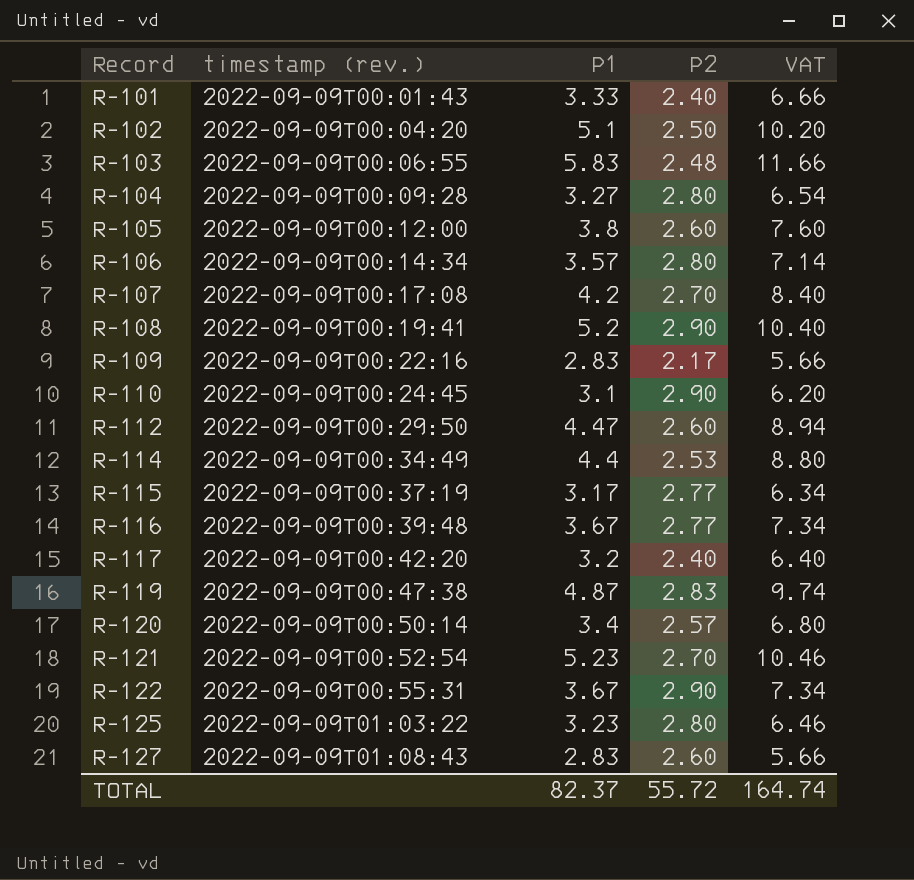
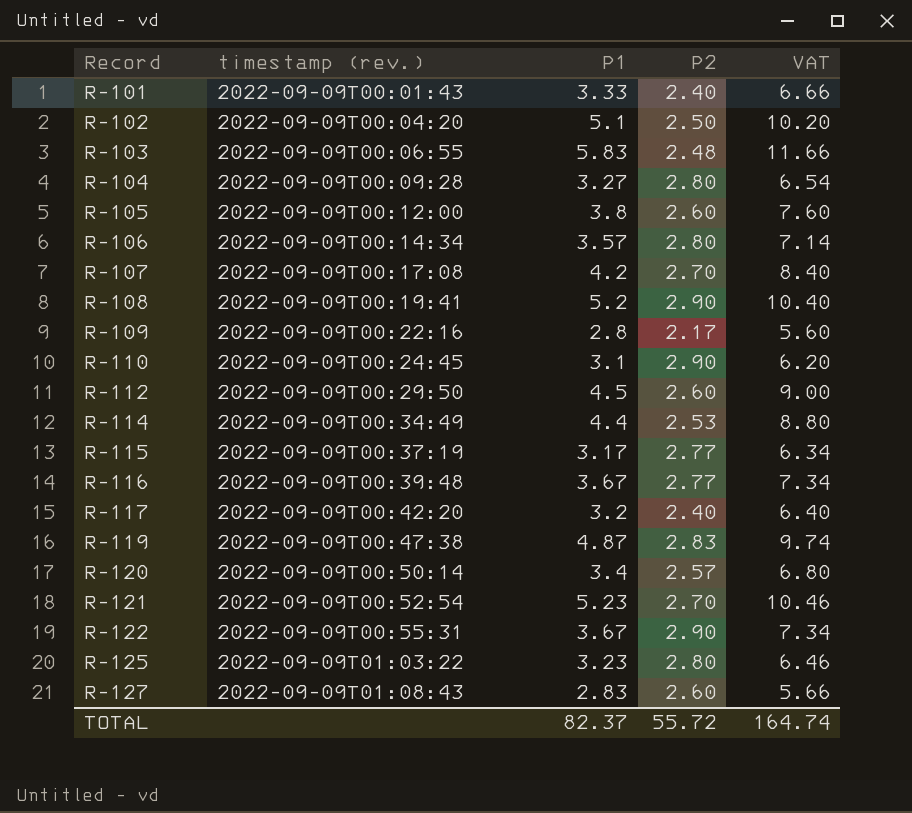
R-109 | P1: 2.83 -> 2.8
R-109 | VAT: 5.66 -> 5.60
R-112 | P1: 4.47 -> 4.5
R-112 | VAT: 8.94 -> 9.00

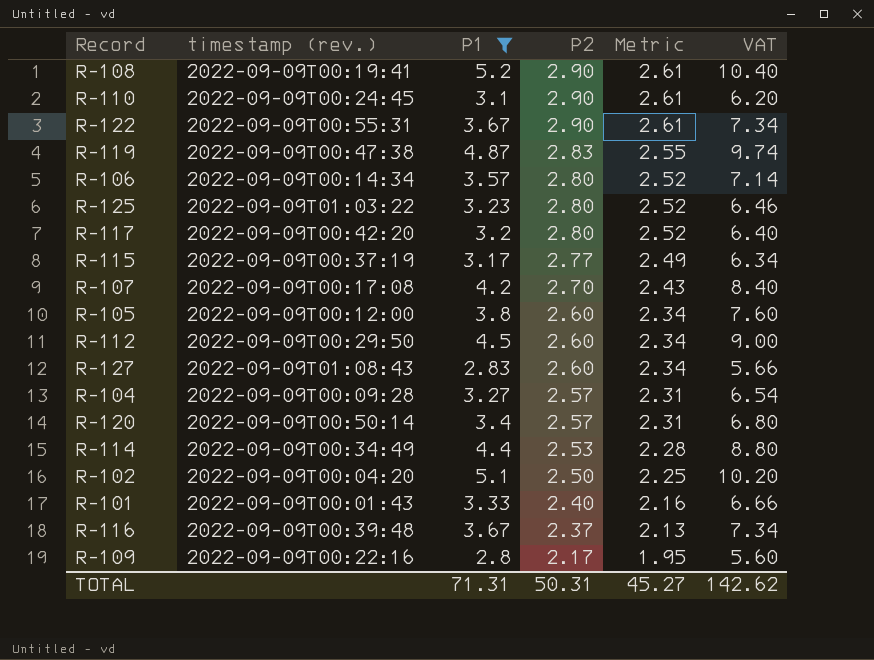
filter: none -> P1 <= 5.2
row order: Record ascending -> P2 descending
column Metric | formula: none -> [P2] * 0.9
R-117 | P2: 2.40 -> 2.80
R-104 | P2: 2.80 -> 2.57
R-116 | P2: 2.77 -> 2.37
TOTAL | P1: 82.37 -> 71.31
TOTAL | P2: 55.72 -> 50.31
TOTAL | VAT: 164.74 -> 142.62

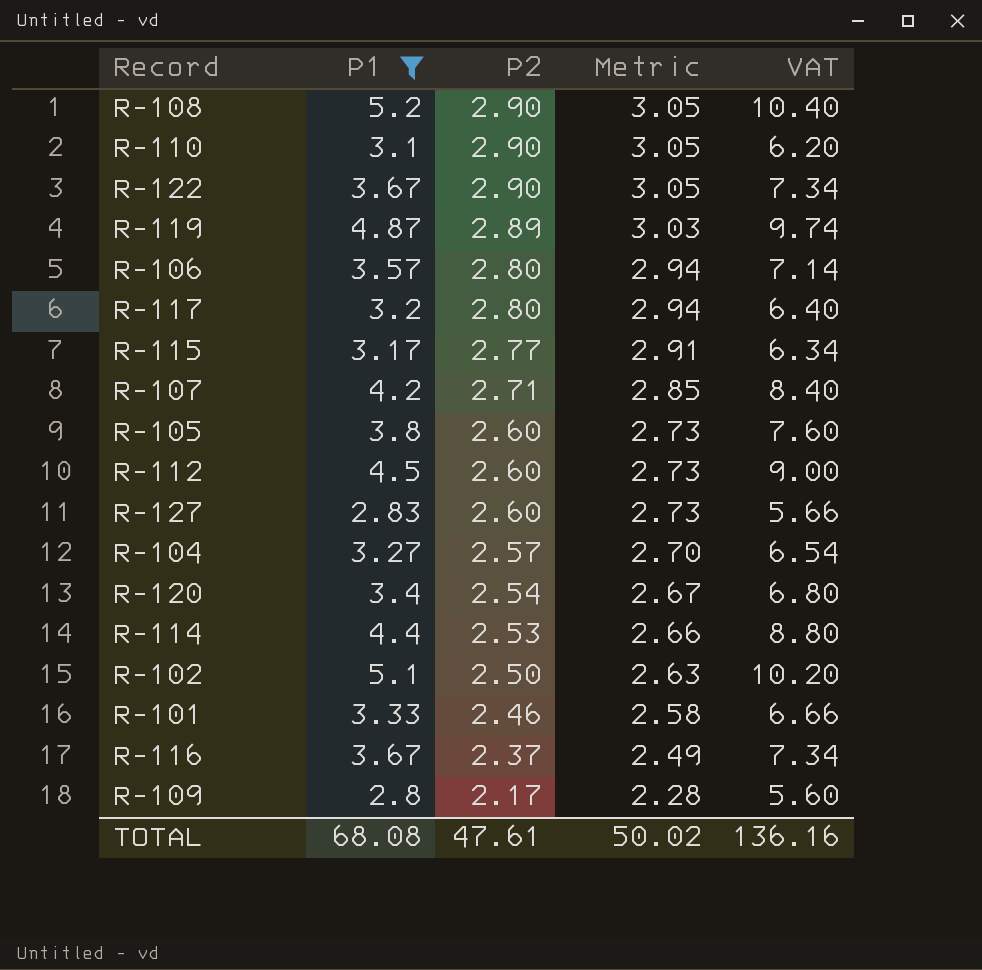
column timestamp (rev.) | position: 2 -> none
column Metric | formula: [P2] * 0.9 -> [P2] * 1.05
row R-125: 2022-09-09T01:03:22 | 3.23 | 2.80 | 2.52 | 6.46 -> none
R-119 | P2: 2.83 -> 2.89
R-107 | P2: 2.70 -> 2.71
R-120 | P2: 2.57 -> 2.54
R-101 | P2: 2.40 -> 2.46
TOTAL | P1: 71.31 -> 68.08
TOTAL | P2: 50.31 -> 47.61
TOTAL | Metric: 45.27 -> 50.02
TOTAL | VAT: 142.62 -> 136.16

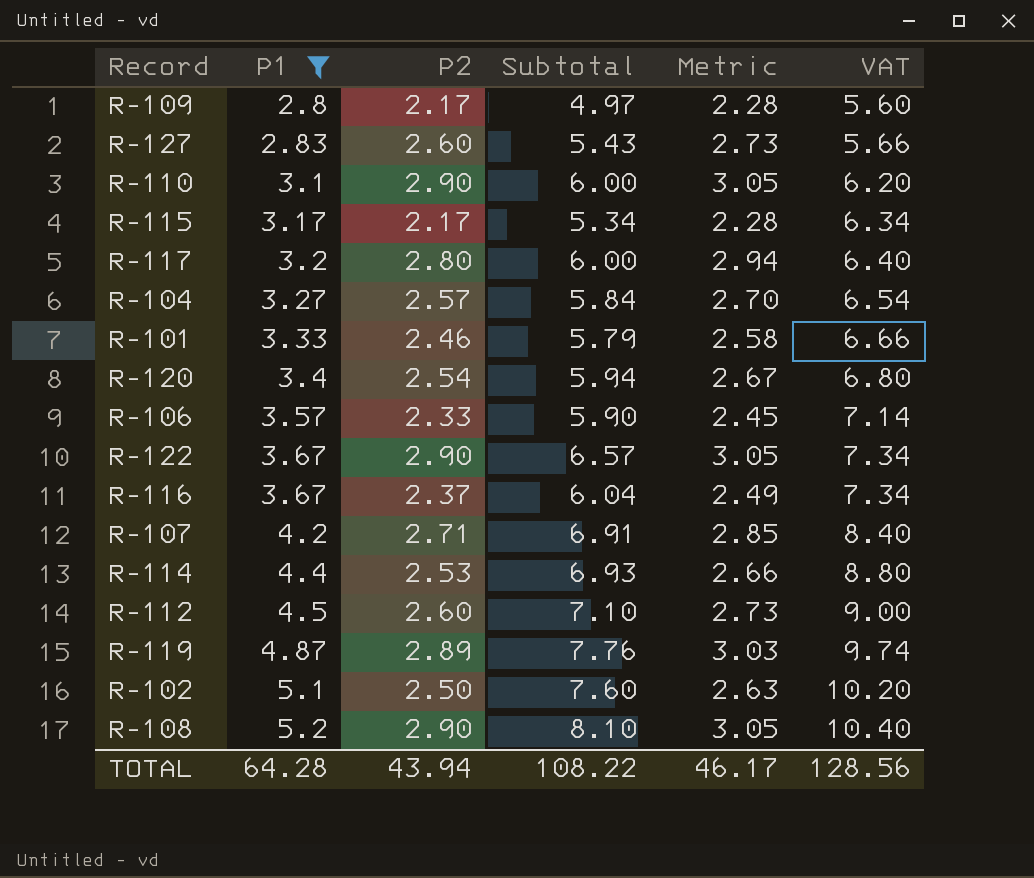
row order: P2 descending -> P1 ascending
column Subtotal | formula: none -> [P1] + [P2]
row R-105: 3.8 | 2.60 | 2.73 | 7.60 -> none
R-115 | P2: 2.77 -> 2.17
R-115 | Metric: 2.91 -> 2.28
R-106 | P2: 2.80 -> 2.33
R-106 | Metric: 2.94 -> 2.45
TOTAL | P1: 68.08 -> 64.28
TOTAL | P2: 47.61 -> 43.94
TOTAL | Metric: 50.02 -> 46.17
TOTAL | VAT: 136.16 -> 128.56

